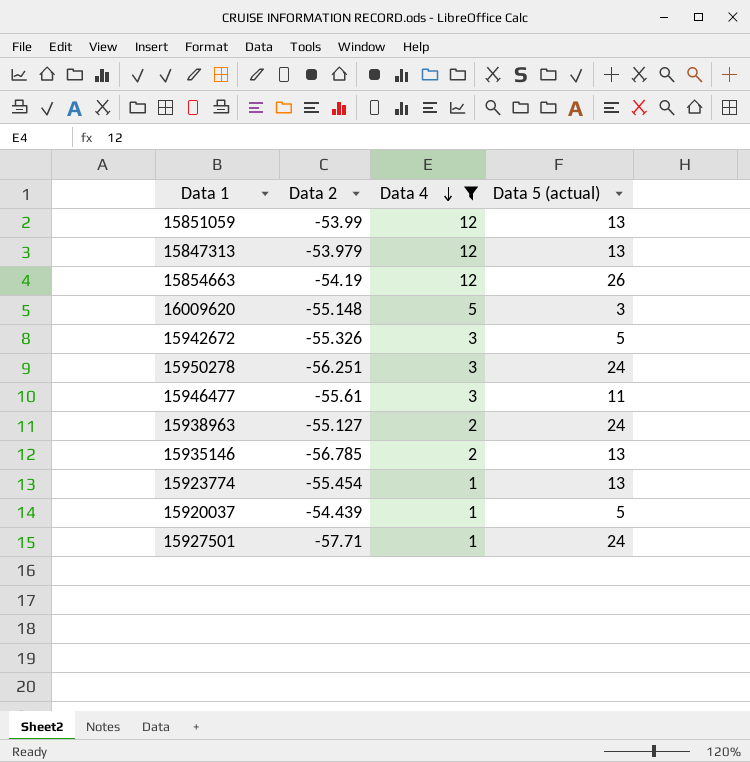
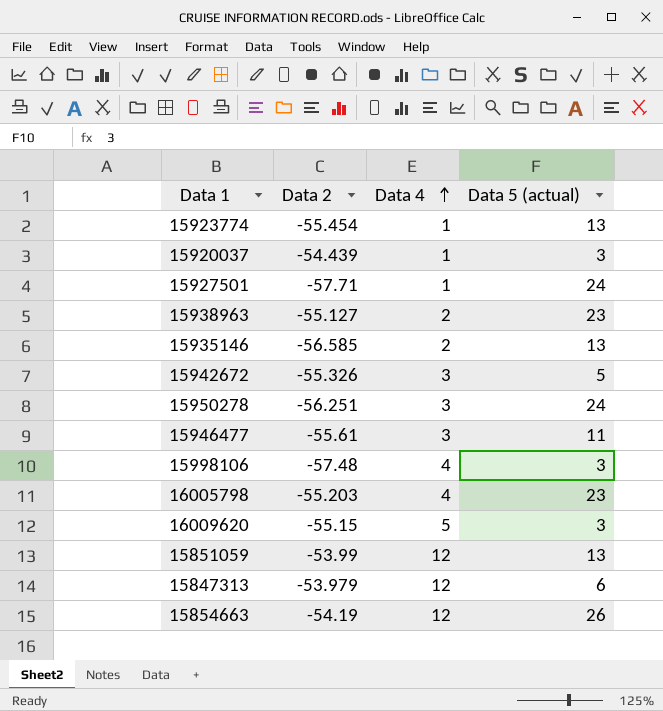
filter: Data 4 != 4 -> none
row order: Data 4 descending -> Data 4 ascending
15920037 | Data 5 (actual): 5 -> 3
15938963 | Data 5 (actual): 24 -> 23
15935146 | Data 2: -56.785 -> -56.585
16009620 | Data 2: -55.148 -> -55.15
15847313 | Data 5 (actual): 13 -> 6

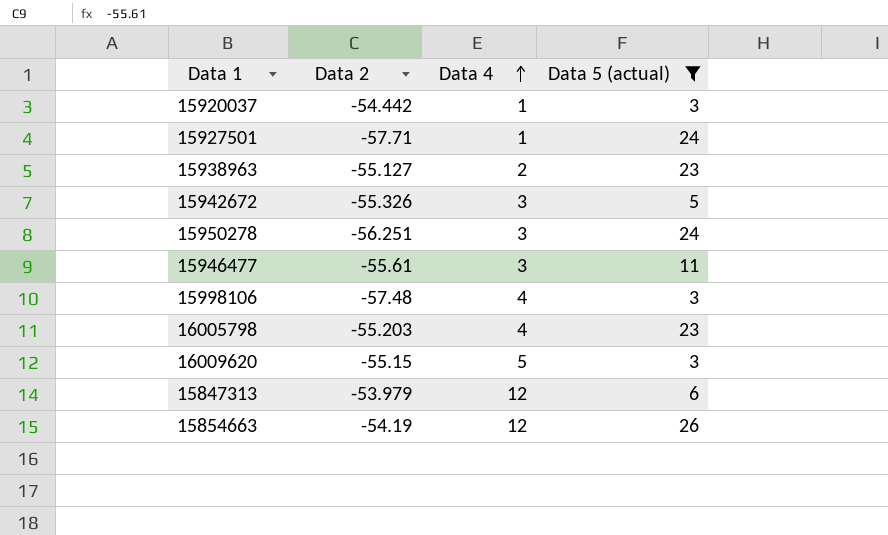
filter: none -> Data 5 (actual) != 13
15920037 | Data 2: -54.439 -> -54.442

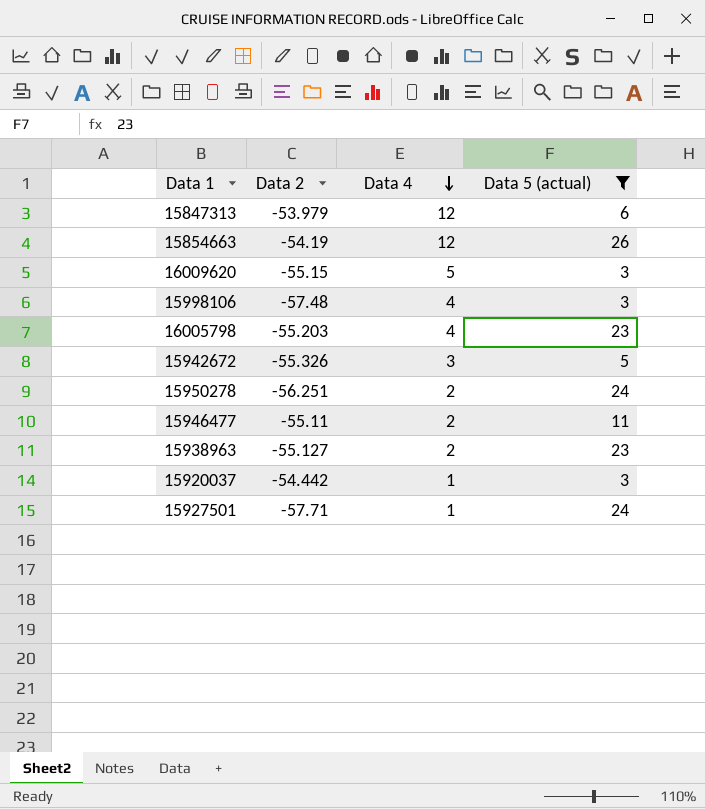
row order: Data 4 ascending -> Data 4 descending
15950278 | Data 4: 3 -> 2
15946477 | Data 2: -55.61 -> -55.11
15946477 | Data 4: 3 -> 2

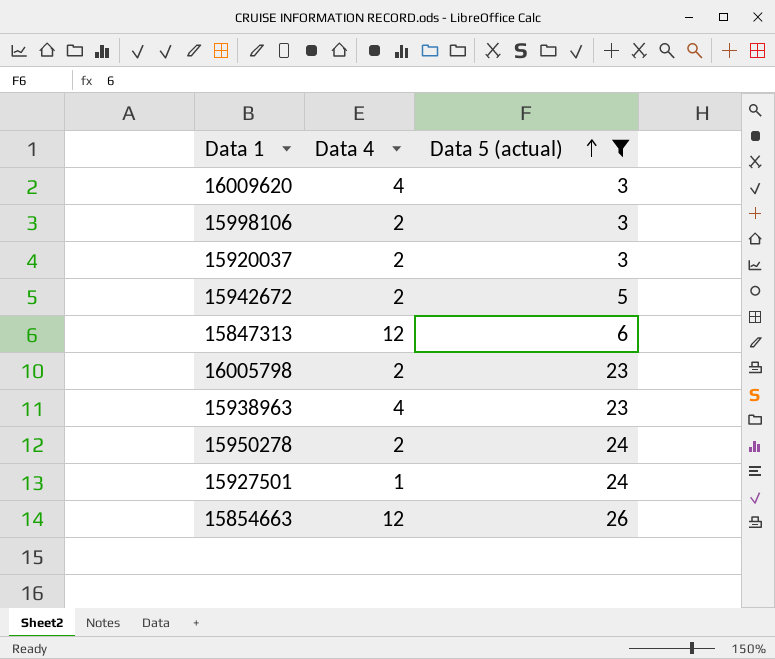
row order: Data 4 descending -> Data 5 (actual) ascending
column Data 2 | position: 2 -> none
row 15946477: -55.11 | 2 | 11 -> none
16009620 | Data 4: 5 -> 4
15998106 | Data 4: 4 -> 2
15920037 | Data 4: 1 -> 2
15942672 | Data 4: 3 -> 2
16005798 | Data 4: 4 -> 2
15938963 | Data 4: 2 -> 4

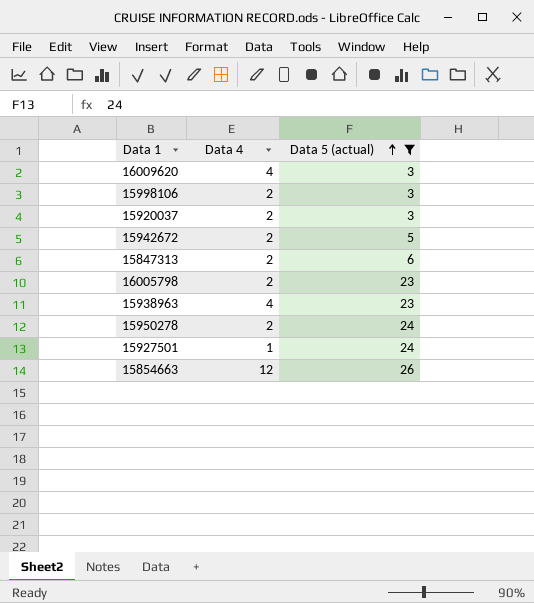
15847313 | Data 4: 12 -> 2

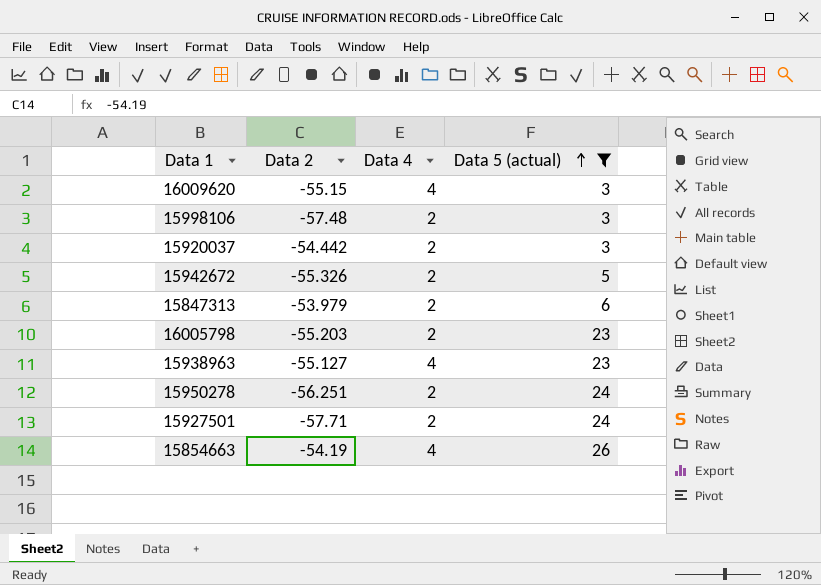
column Data 2 | position: none -> 2
15927501 | Data 4: 1 -> 2
15854663 | Data 4: 12 -> 4

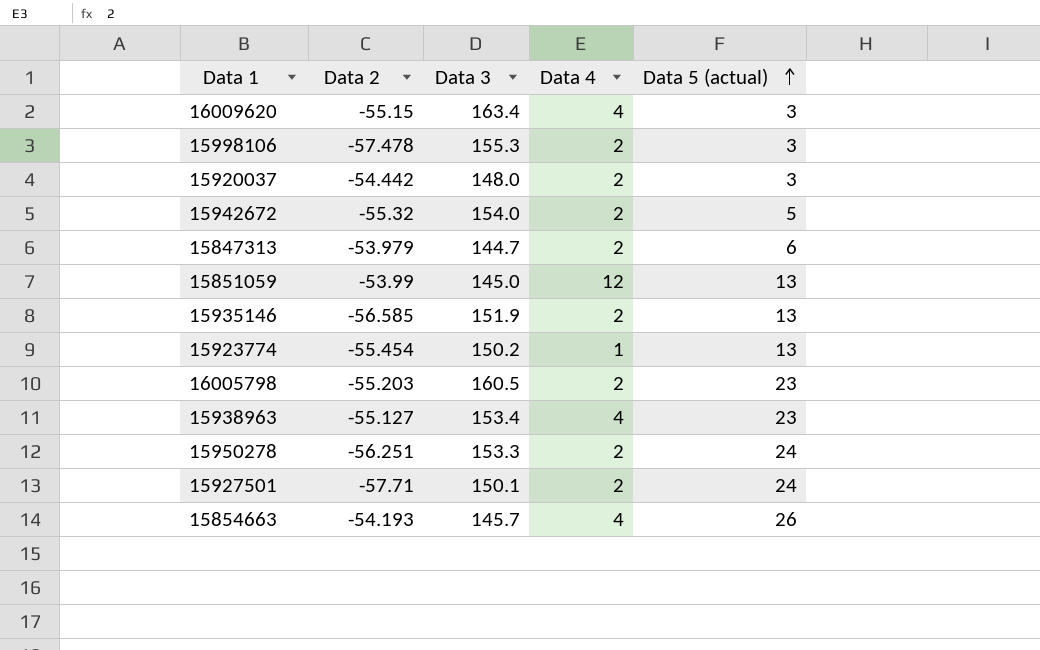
filter: Data 5 (actual) != 13 -> none
column Data 3 | position: none -> 3
15998106 | Data 2: -57.48 -> -57.478
15942672 | Data 2: -55.326 -> -55.32
15854663 | Data 2: -54.19 -> -54.193

